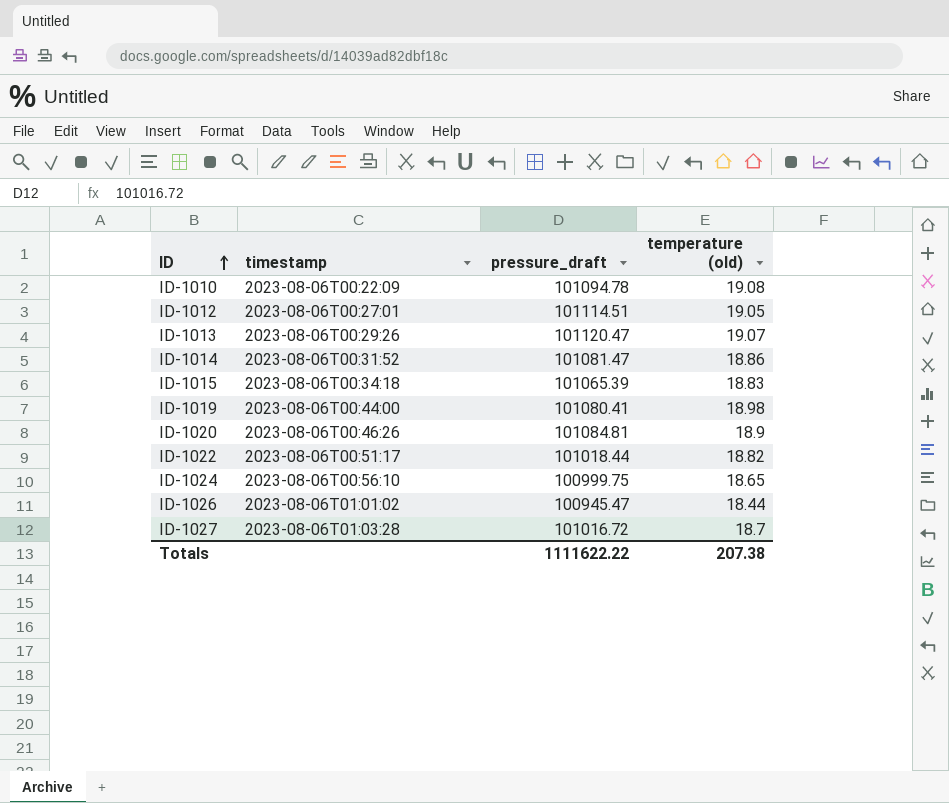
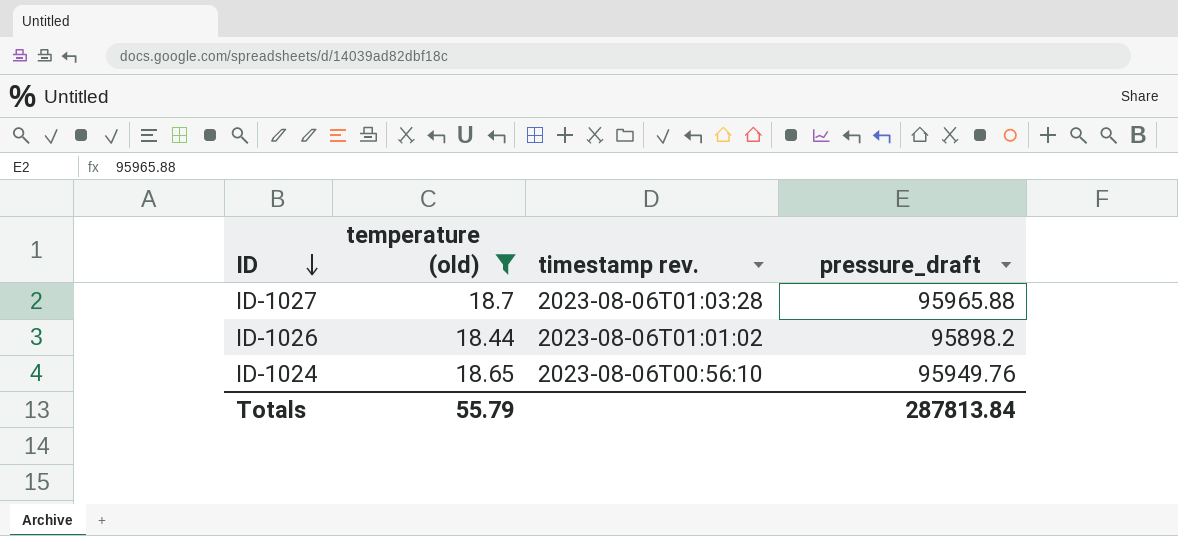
filter: none -> temperature (old) <= 18.7
row order: ID ascending -> ID descending
column temperature (old) | position: 4 -> 2
column name: timestamp -> timestamp rev.
ID-1027 | pressure_draft: 101016.72 -> 95965.88
ID-1026 | pressure_draft: 100945.47 -> 95898.2
ID-1024 | pressure_draft: 100999.75 -> 95949.76
Totals | temperature (old): 207.38 -> 55.79
Totals | pressure_draft: 1111622.22 -> 287813.84

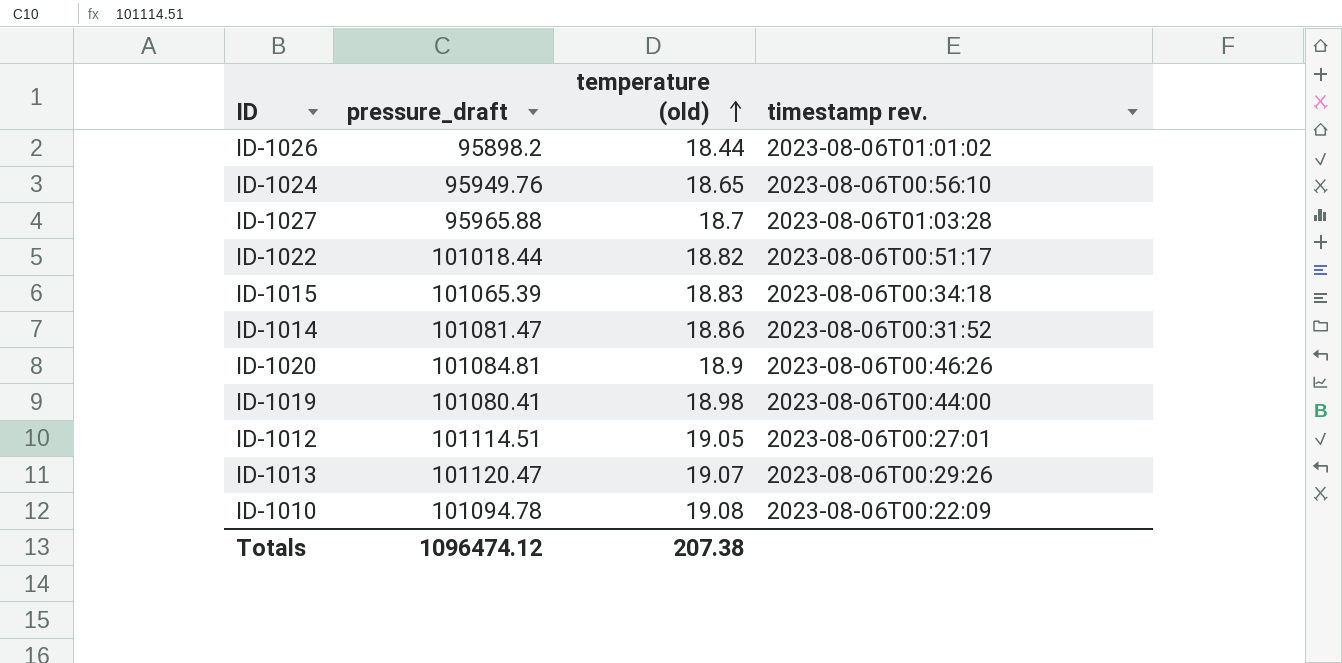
filter: temperature (old) <= 18.7 -> none
row order: ID descending -> temperature (old) ascending
column pressure_draft | position: 4 -> 2
Totals | pressure_draft: 287813.84 -> 1096474.12
Totals | temperature (old): 55.79 -> 207.38

